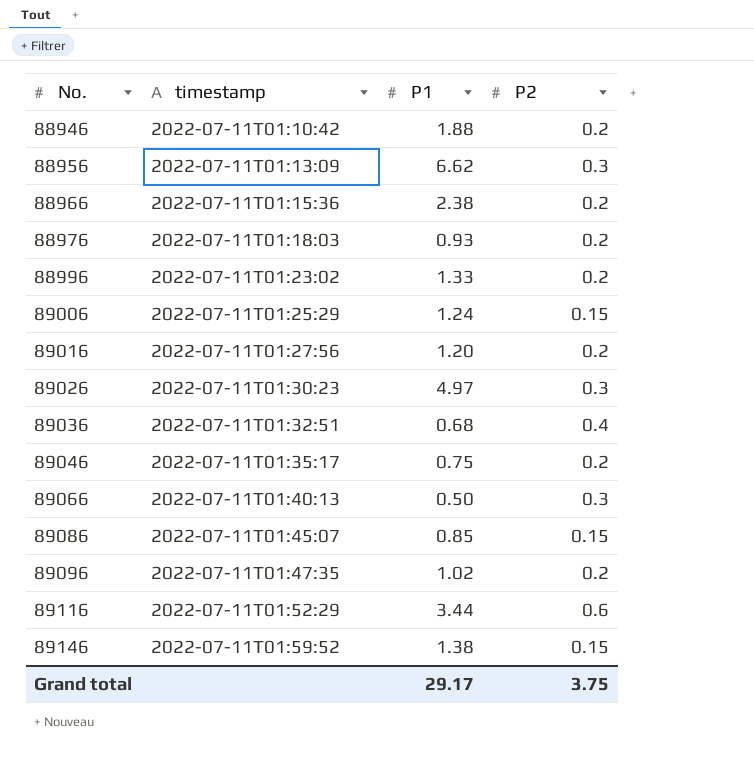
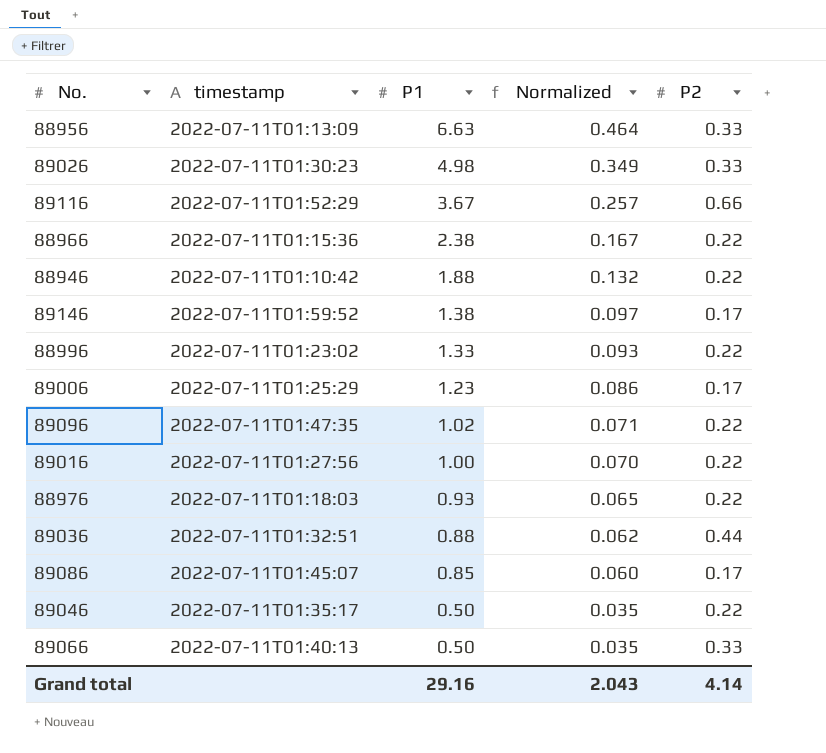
row order: No. ascending -> P1 descending
column Normalized | formula: none -> [P1] * 0.07
88956 | P1: 6.62 -> 6.63
88956 | P2: 0.3 -> 0.33
89026 | P1: 4.97 -> 4.98
89026 | P2: 0.3 -> 0.33
89116 | P1: 3.44 -> 3.67
89116 | P2: 0.6 -> 0.66
88966 | P2: 0.2 -> 0.22
88946 | P2: 0.2 -> 0.22
89146 | P2: 0.15 -> 0.17
88996 | P2: 0.2 -> 0.22
89006 | P1: 1.24 -> 1.23
89006 | P2: 0.15 -> 0.17
89096 | P2: 0.2 -> 0.22
89016 | P1: 1.20 -> 1.00
89016 | P2: 0.2 -> 0.22
88976 | P2: 0.2 -> 0.22
89036 | P1: 0.68 -> 0.88
89036 | P2: 0.4 -> 0.44
89086 | P2: 0.15 -> 0.17
89046 | P1: 0.75 -> 0.50
89046 | P2: 0.2 -> 0.22
89066 | P2: 0.3 -> 0.33
Grand total | P1: 29.17 -> 29.16
Grand total | P2: 3.75 -> 4.14

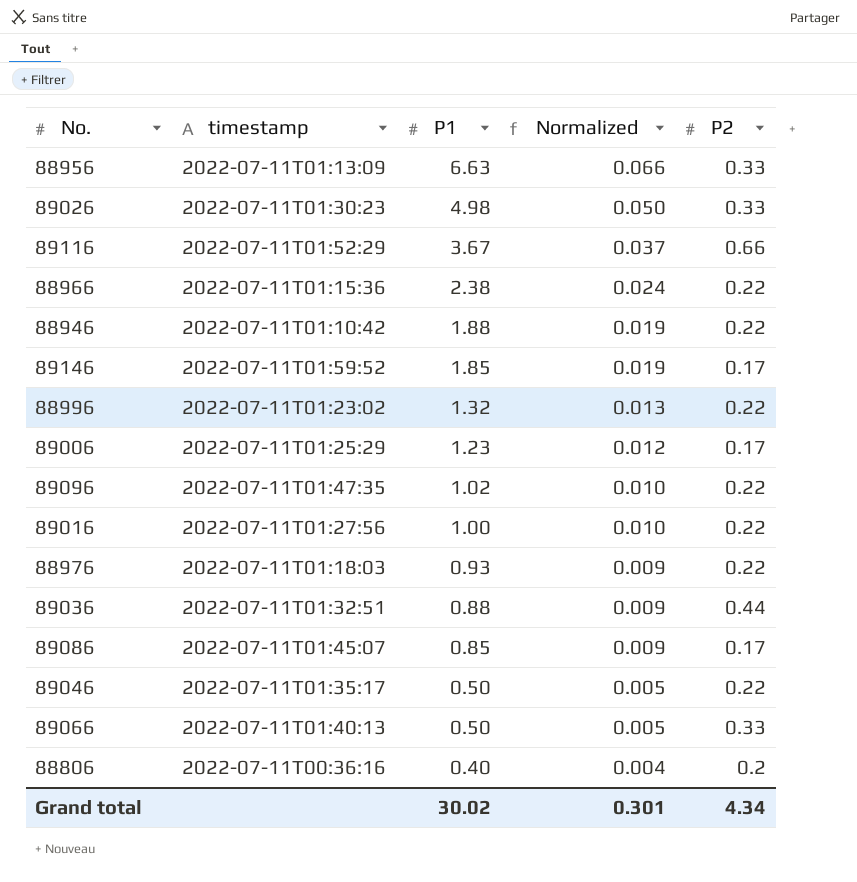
column Normalized | formula: [P1] * 0.07 -> [P1] * 0.01
89146 | P1: 1.38 -> 1.85
88996 | P1: 1.33 -> 1.32
row 88806: none -> 2022-07-11T00:36:16 | 0.40 | 0.004 | 0.2
Grand total | P1: 29.16 -> 30.02
Grand total | Normalized: 2.043 -> 0.301
Grand total | P2: 4.14 -> 4.34

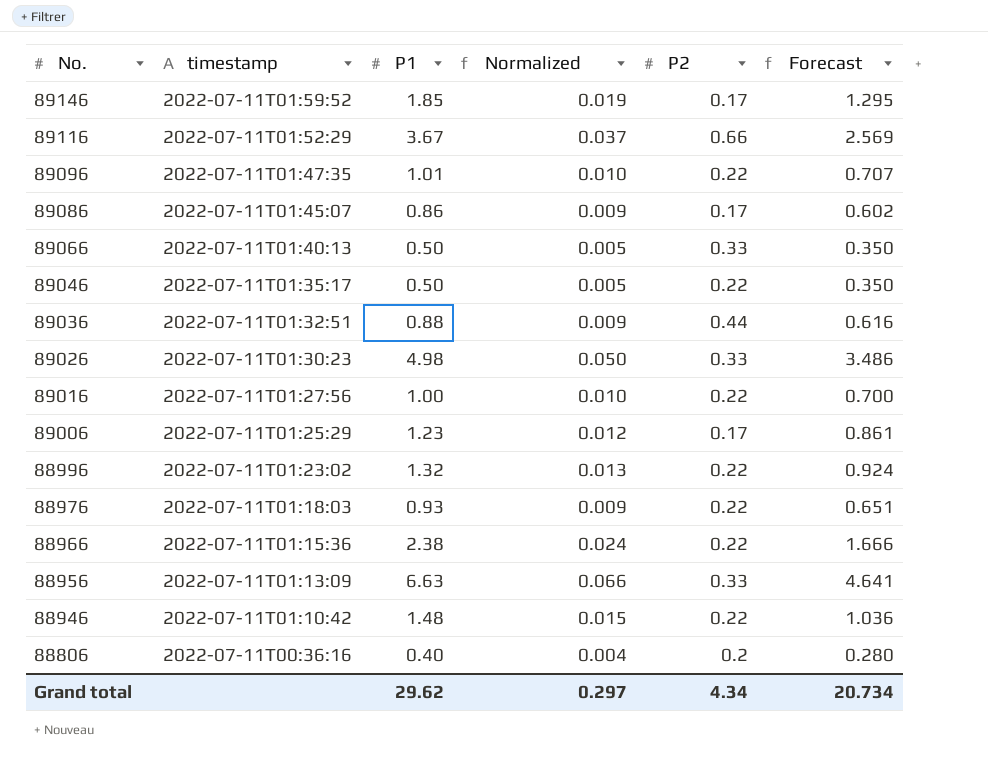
row order: P1 descending -> No. descending
column Forecast | formula: none -> [P1] * 0.7
89096 | P1: 1.02 -> 1.01
89086 | P1: 0.85 -> 0.86
88946 | P1: 1.88 -> 1.48
88946 | Normalized: 0.019 -> 0.015
Grand total | P1: 30.02 -> 29.62
Grand total | Normalized: 0.301 -> 0.297

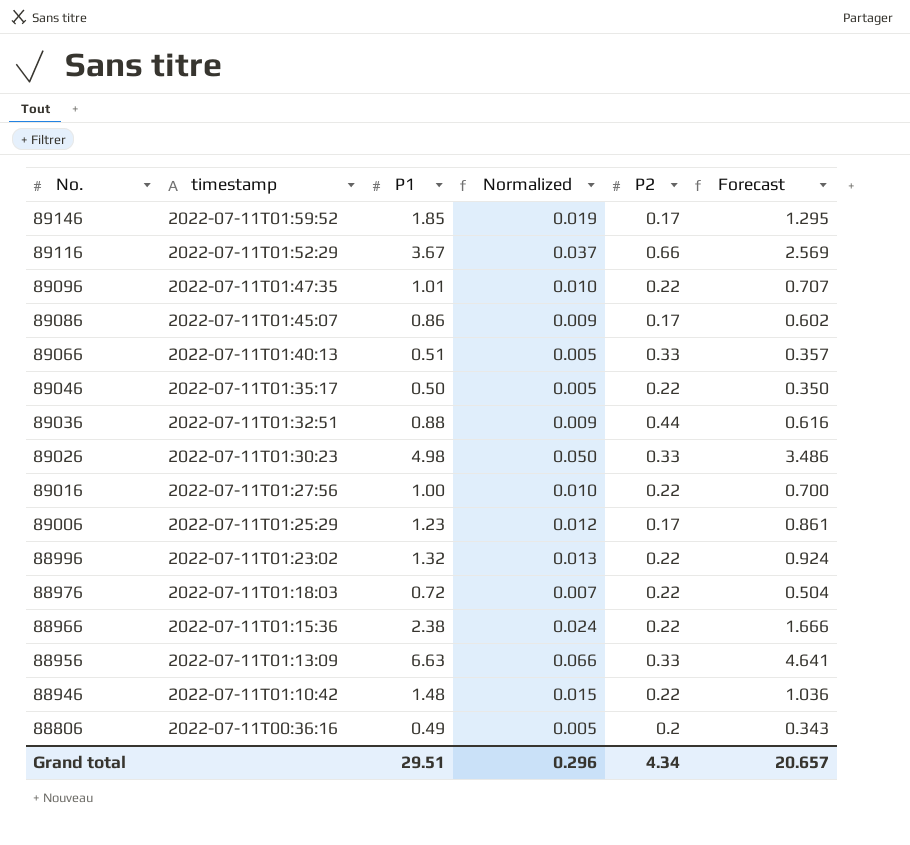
89066 | P1: 0.50 -> 0.51
89066 | Forecast: 0.350 -> 0.357
88976 | P1: 0.93 -> 0.72
88976 | Normalized: 0.009 -> 0.007
88976 | Forecast: 0.651 -> 0.504
88806 | P1: 0.40 -> 0.49
88806 | Normalized: 0.004 -> 0.005
88806 | Forecast: 0.280 -> 0.343
Grand total | P1: 29.62 -> 29.51
Grand total | Normalized: 0.297 -> 0.296
Grand total | Forecast: 20.734 -> 20.657

